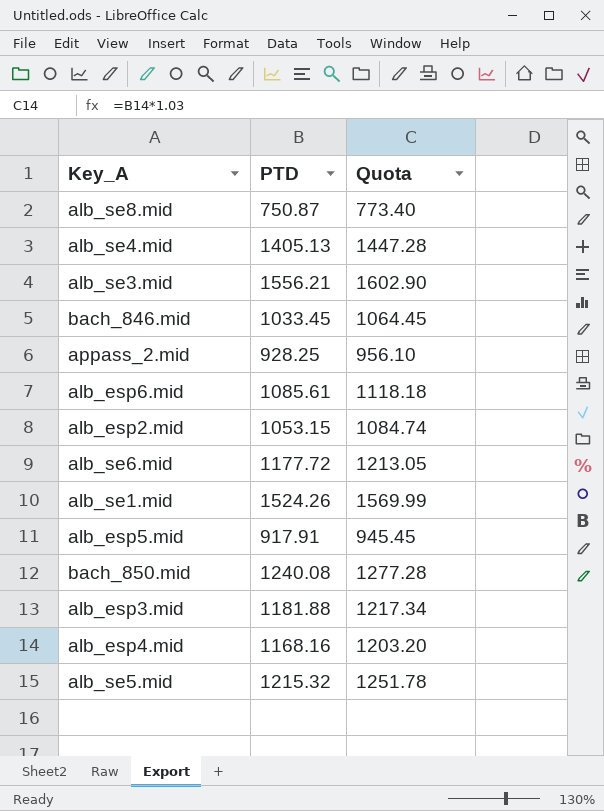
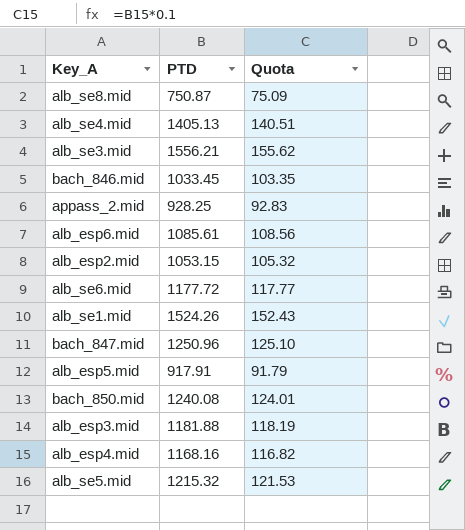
column Quota | formula: [PTD] * 1.03 -> [PTD] * 0.1
row bach_847.mid: none -> 1250.96 | 125.10

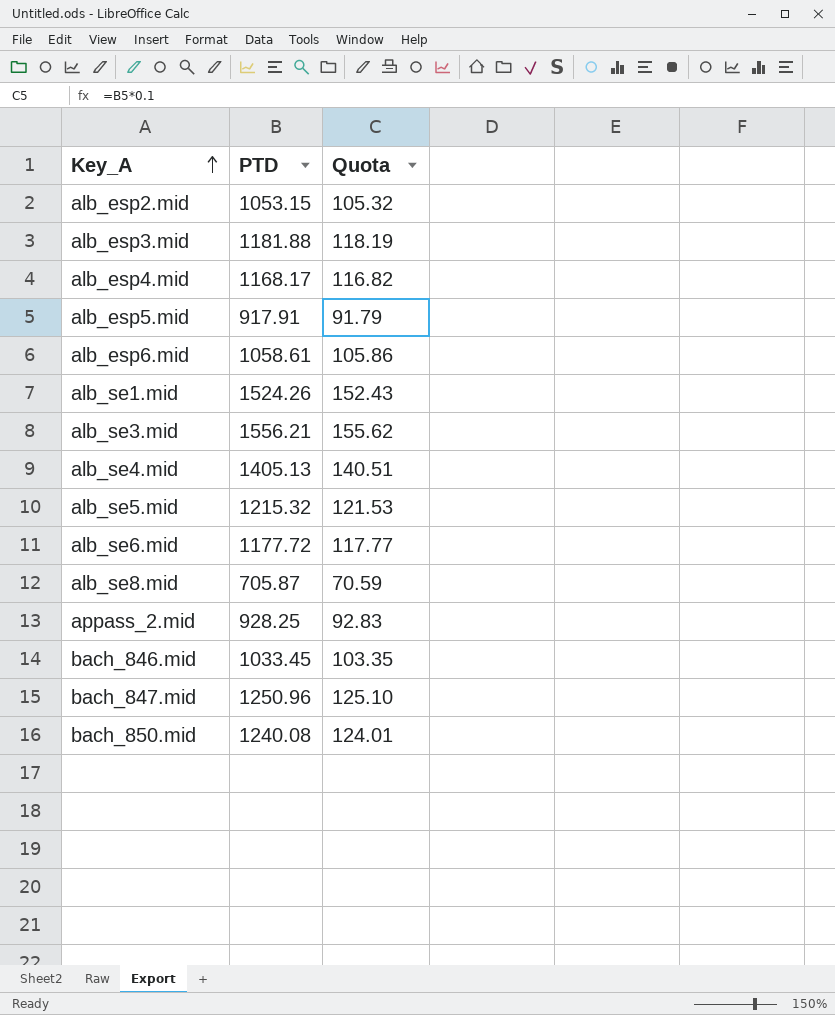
row order: none -> Key_A ascending
alb_esp4.mid | PTD: 1168.16 -> 1168.17
alb_esp6.mid | PTD: 1085.61 -> 1058.61
alb_esp6.mid | Quota: 108.56 -> 105.86
alb_se8.mid | PTD: 750.87 -> 705.87
alb_se8.mid | Quota: 75.09 -> 70.59

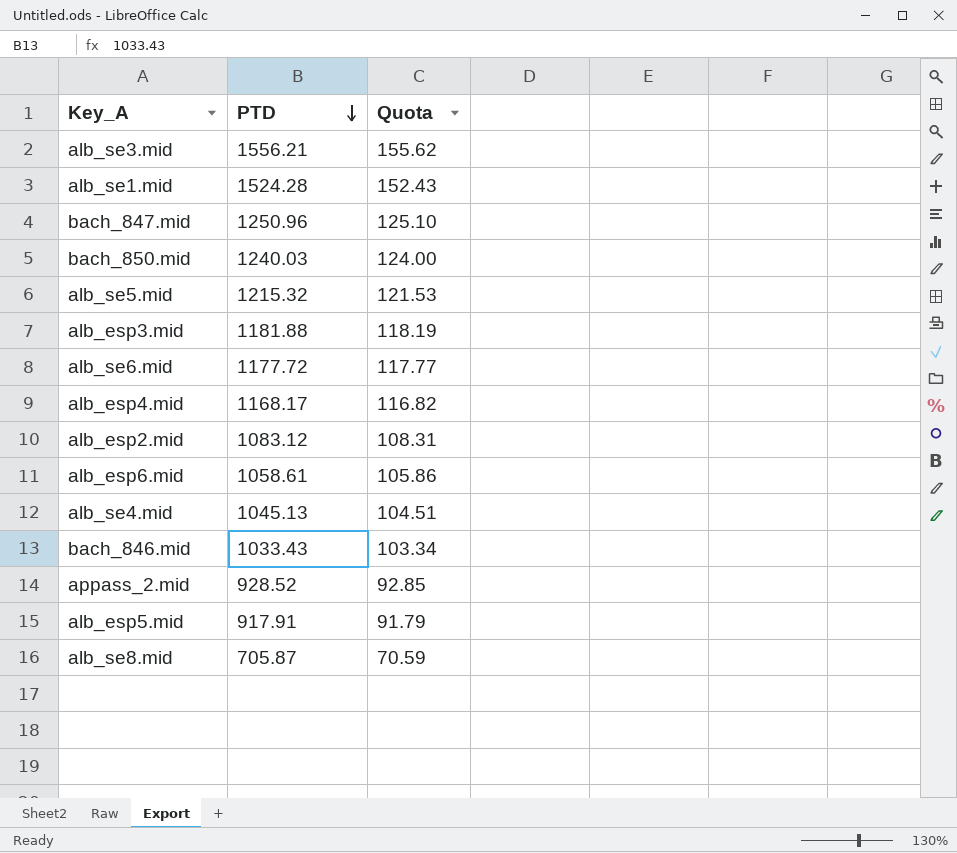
row order: Key_A ascending -> PTD descending
alb_se1.mid | PTD: 1524.26 -> 1524.28
bach_850.mid | PTD: 1240.08 -> 1240.03
bach_850.mid | Quota: 124.01 -> 124.00
alb_esp2.mid | PTD: 1053.15 -> 1083.12
alb_esp2.mid | Quota: 105.32 -> 108.31
alb_se4.mid | PTD: 1405.13 -> 1045.13
alb_se4.mid | Quota: 140.51 -> 104.51
bach_846.mid | PTD: 1033.45 -> 1033.43
bach_846.mid | Quota: 103.35 -> 103.34
appass_2.mid | PTD: 928.25 -> 928.52
appass_2.mid | Quota: 92.83 -> 92.85

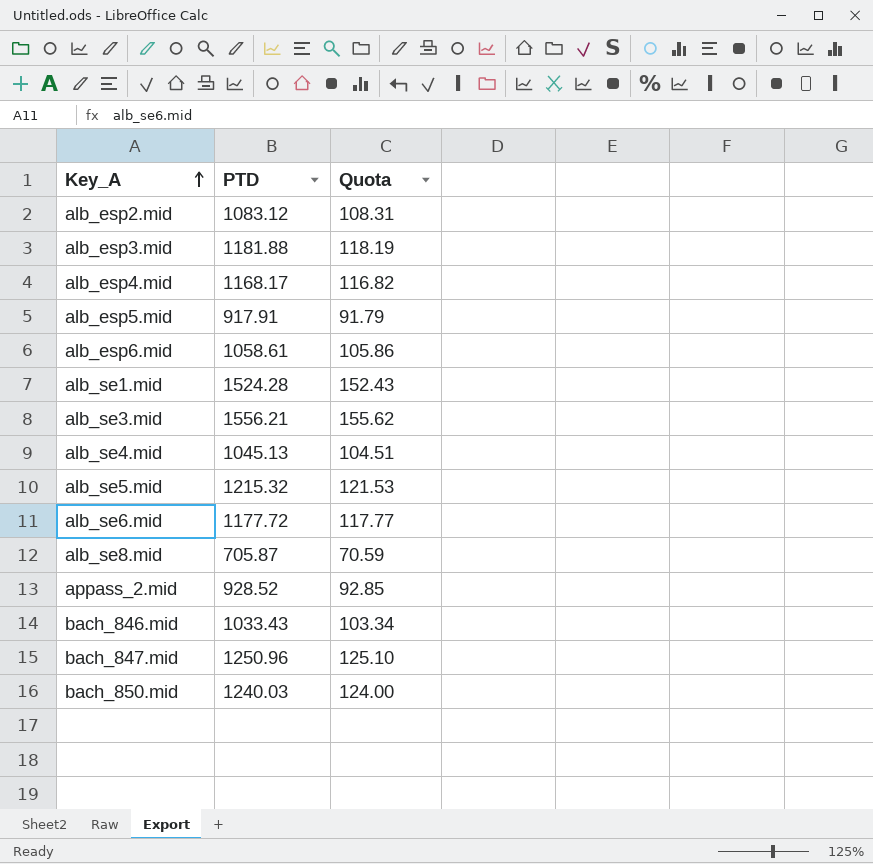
row order: PTD descending -> Key_A ascending

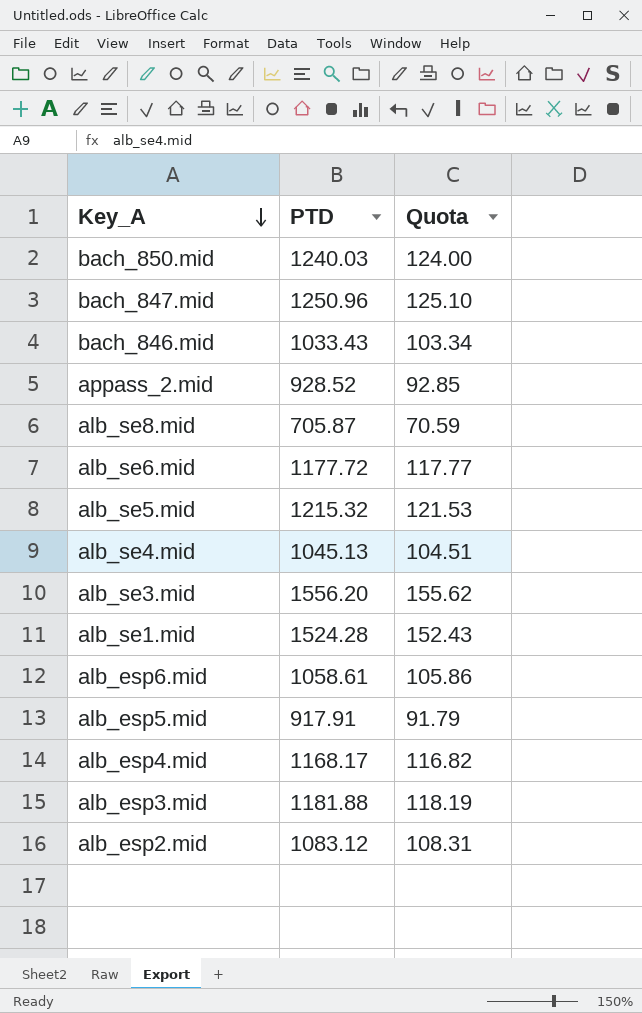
row order: Key_A ascending -> Key_A descending
alb_se3.mid | PTD: 1556.21 -> 1556.20

